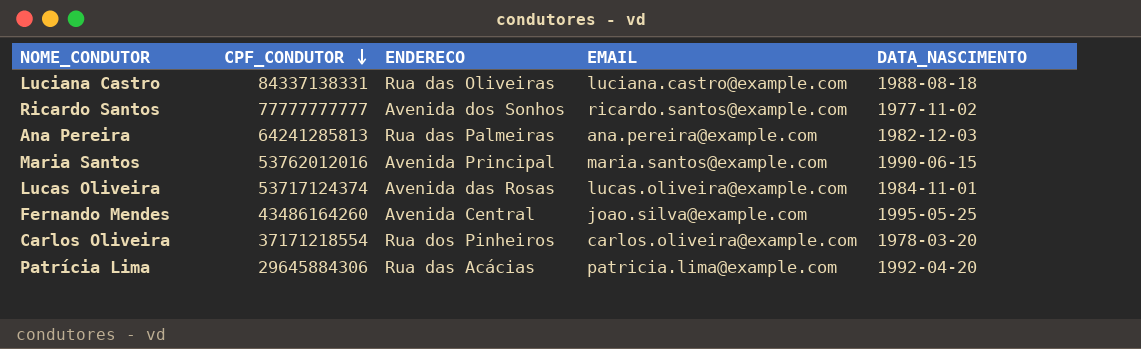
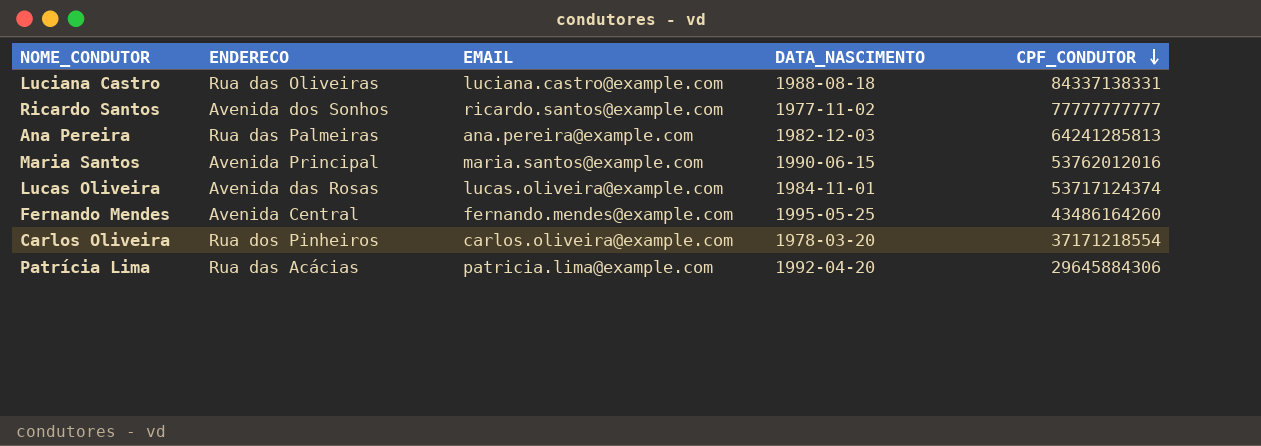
column CPF_CONDUTOR | position: 2 -> 5
Fernando Mendes | EMAIL: joao.silva@example.com -> fernando.mendes@example.com

